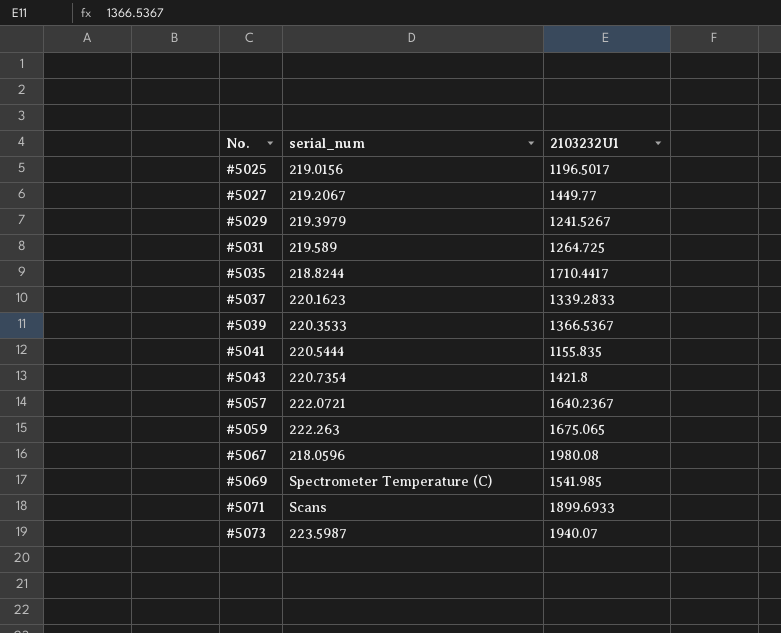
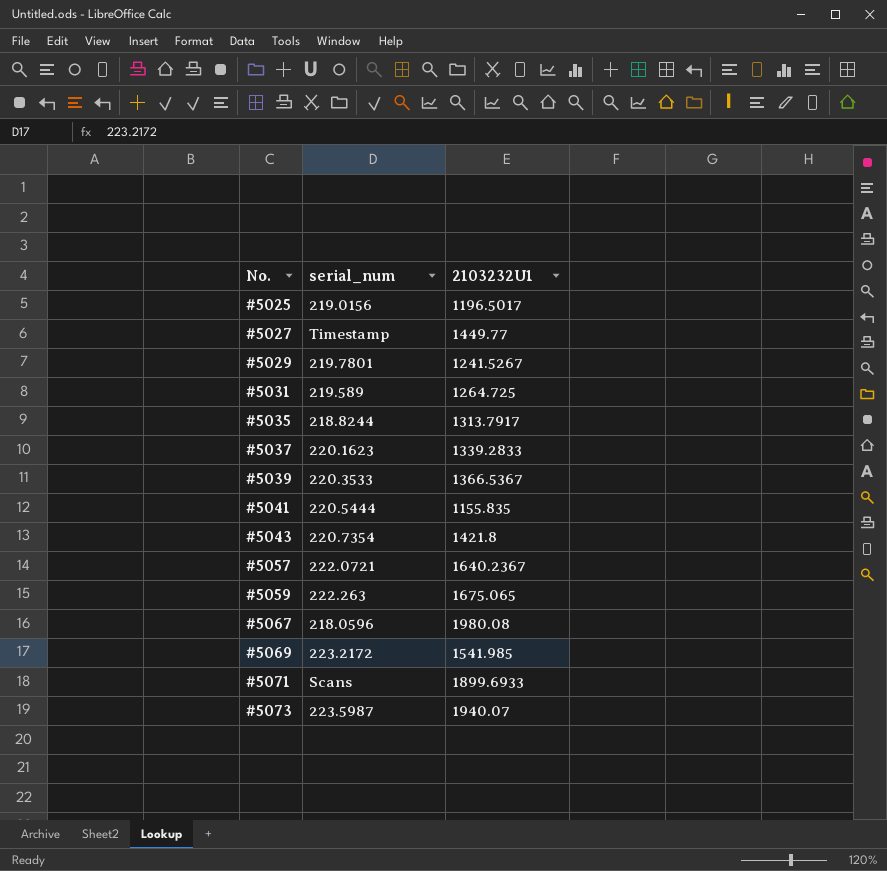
#5027 | serial_num: 219.2067 -> Timestamp
#5029 | serial_num: 219.3979 -> 219.7801
#5035 | 2103232U1: 1710.4417 -> 1313.7917
#5069 | serial_num: Spectrometer Temperature (C) -> 223.2172

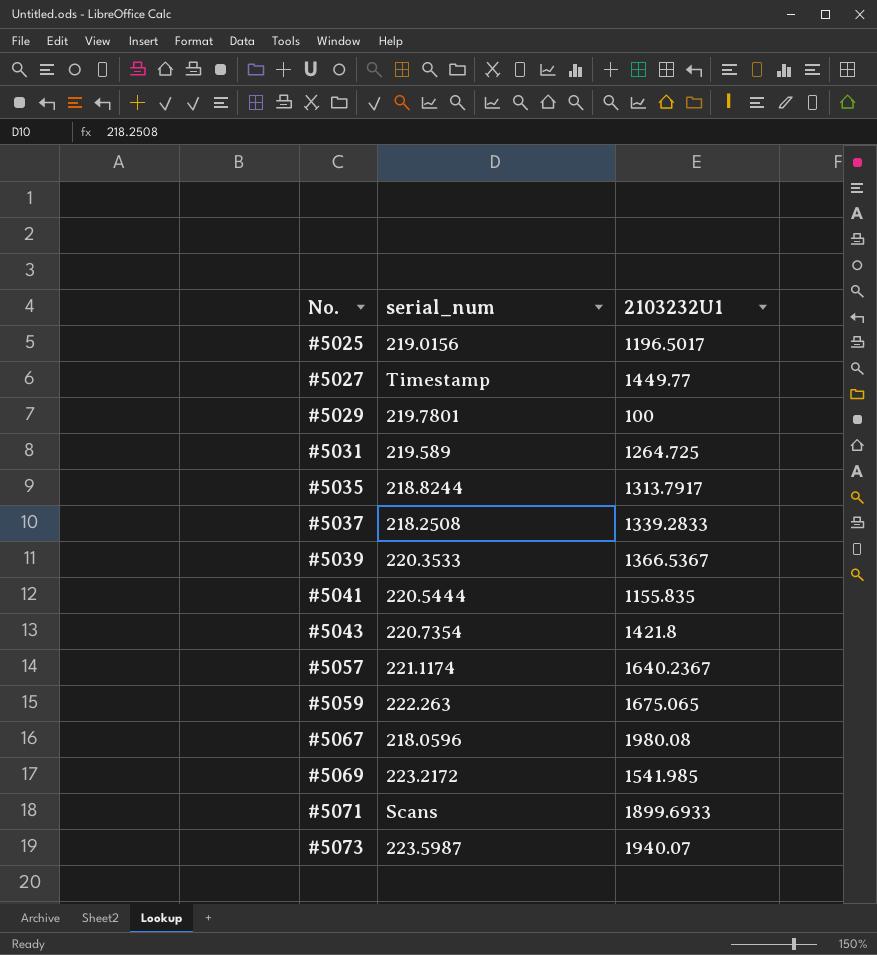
#5029 | 2103232U1: 1241.5267 -> 100
#5037 | serial_num: 220.1623 -> 218.2508
#5057 | serial_num: 222.0721 -> 221.1174

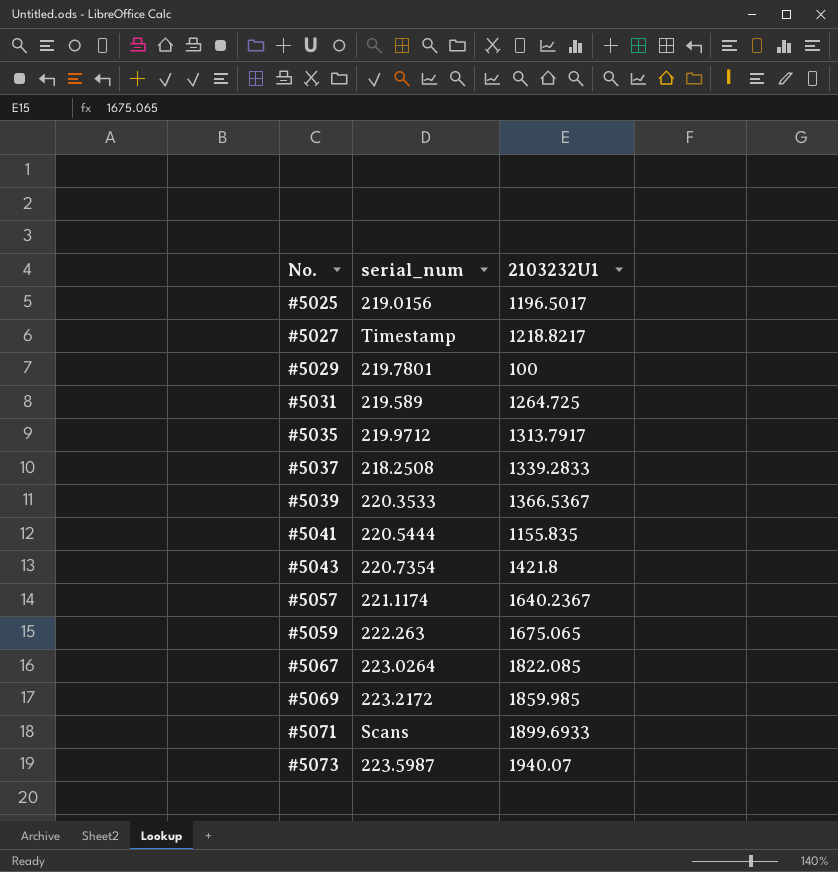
#5027 | 2103232U1: 1449.77 -> 1218.8217
#5035 | serial_num: 218.8244 -> 219.9712
#5067 | serial_num: 218.0596 -> 223.0264
#5067 | 2103232U1: 1980.08 -> 1822.085
#5069 | 2103232U1: 1541.985 -> 1859.985

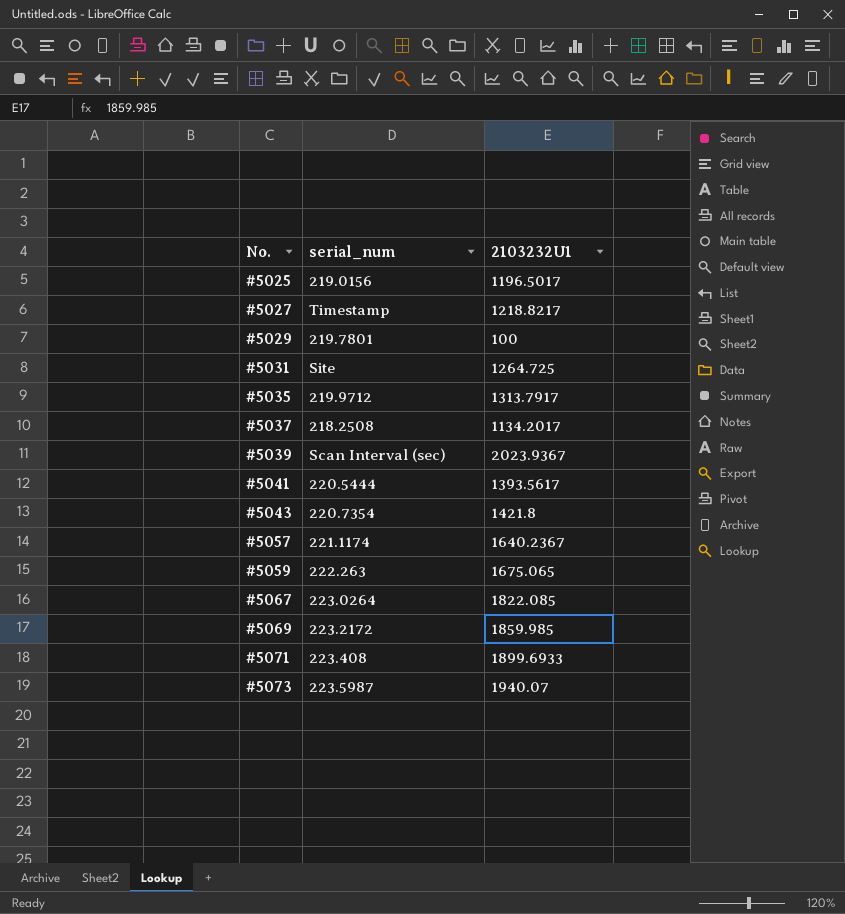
#5031 | serial_num: 219.589 -> Site
#5037 | 2103232U1: 1339.2833 -> 1134.2017
#5039 | serial_num: 220.3533 -> Scan Interval (sec)
#5039 | 2103232U1: 1366.5367 -> 2023.9367
#5041 | 2103232U1: 1155.835 -> 1393.5617
#5071 | serial_num: Scans -> 223.408

